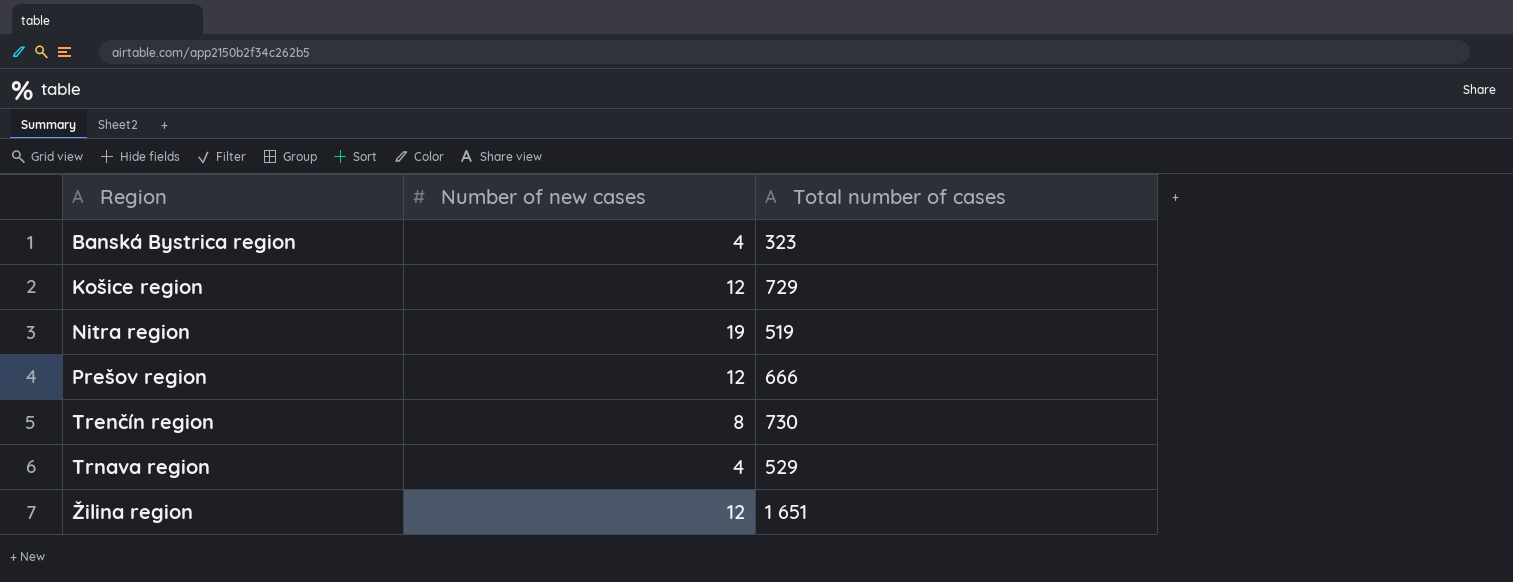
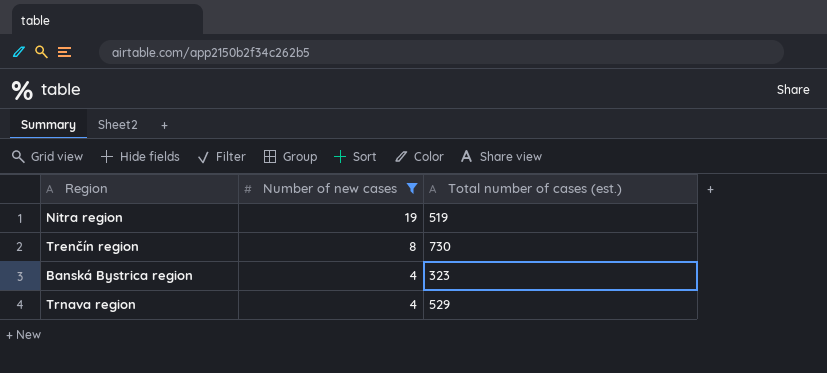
filter: none -> Number of new cases != 12
row order: Region ascending -> Number of new cases descending
column name: Total number of cases -> Total number of cases (est.)

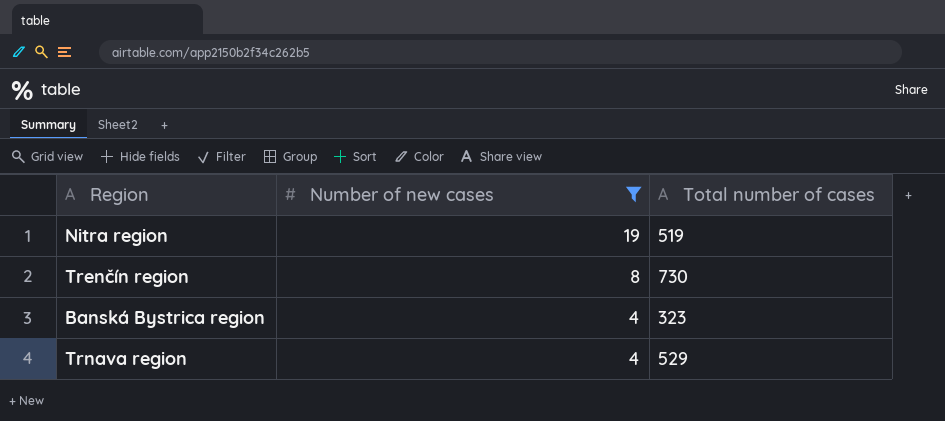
column name: Total number of cases (est.) -> Total number of cases

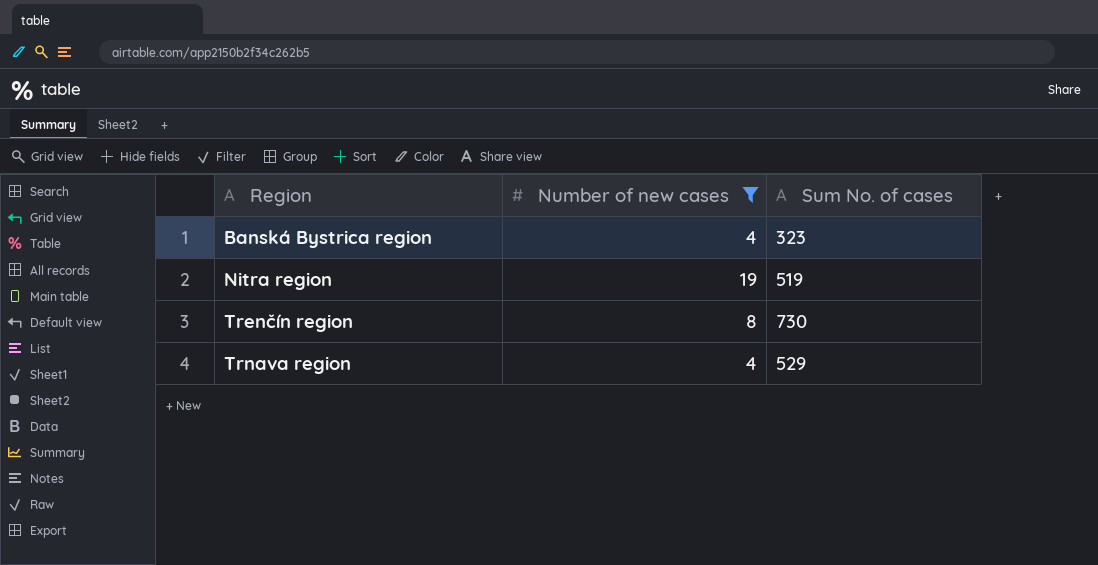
row order: Number of new cases descending -> Region ascending
column name: Total number of cases -> Sum No. of cases

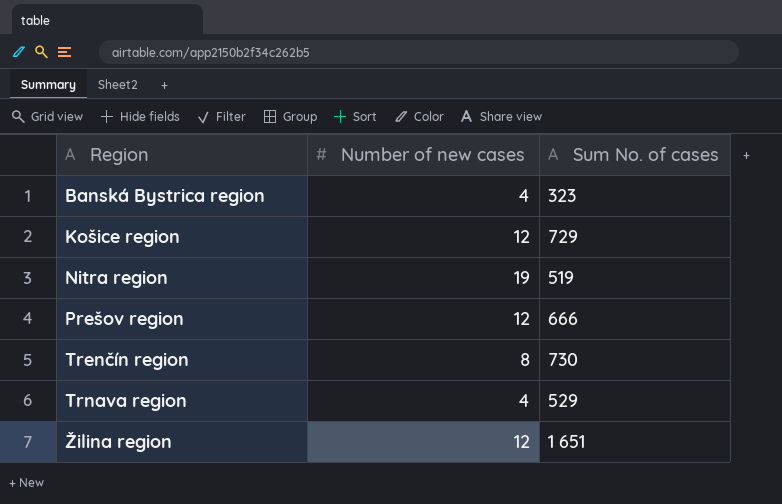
filter: Number of new cases != 12 -> none

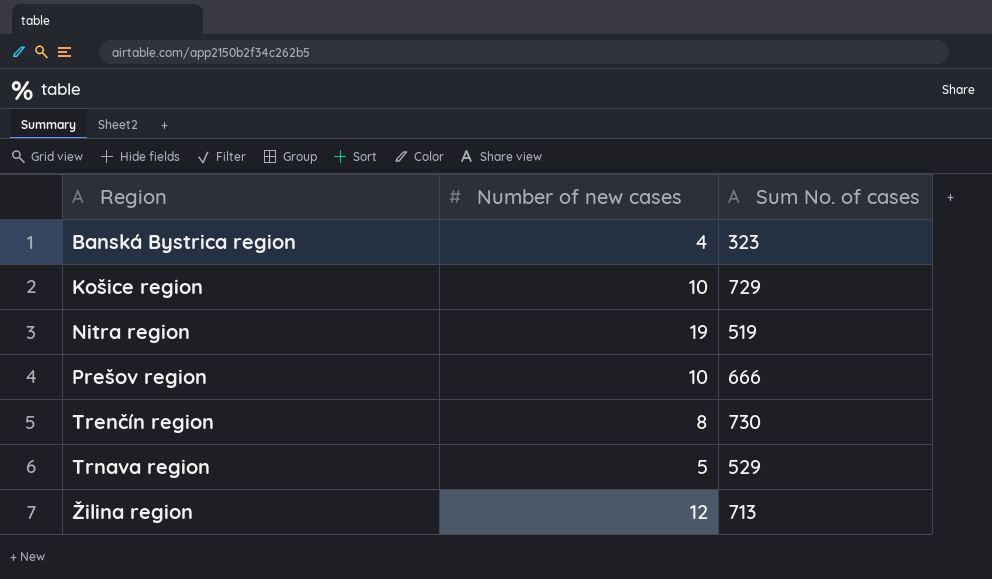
Košice region | Number of new cases: 12 -> 10
Prešov region | Number of new cases: 12 -> 10
Trnava region | Number of new cases: 4 -> 5
Žilina region | Sum No. of cases: 1 651 -> 713

